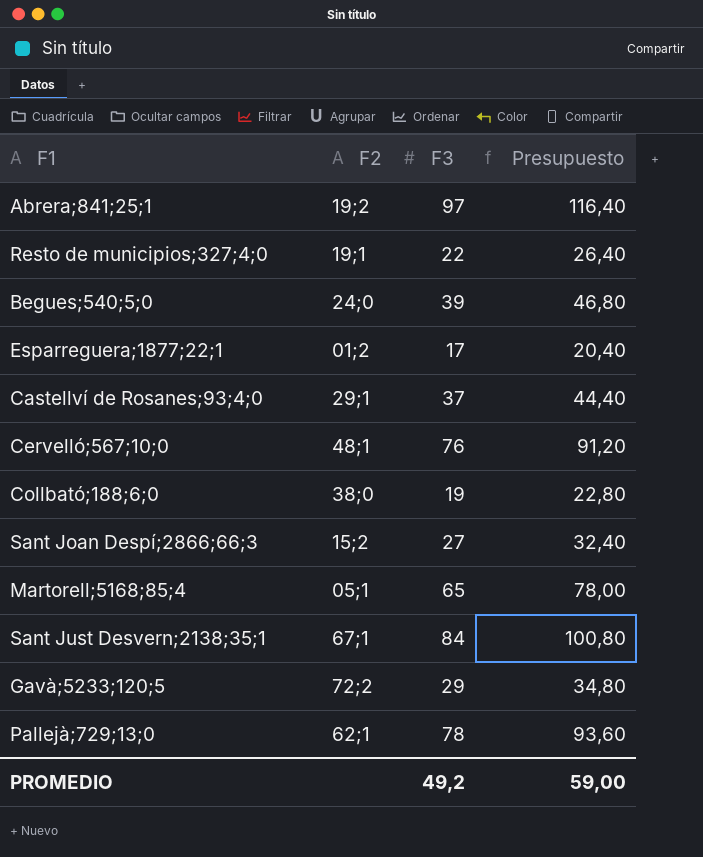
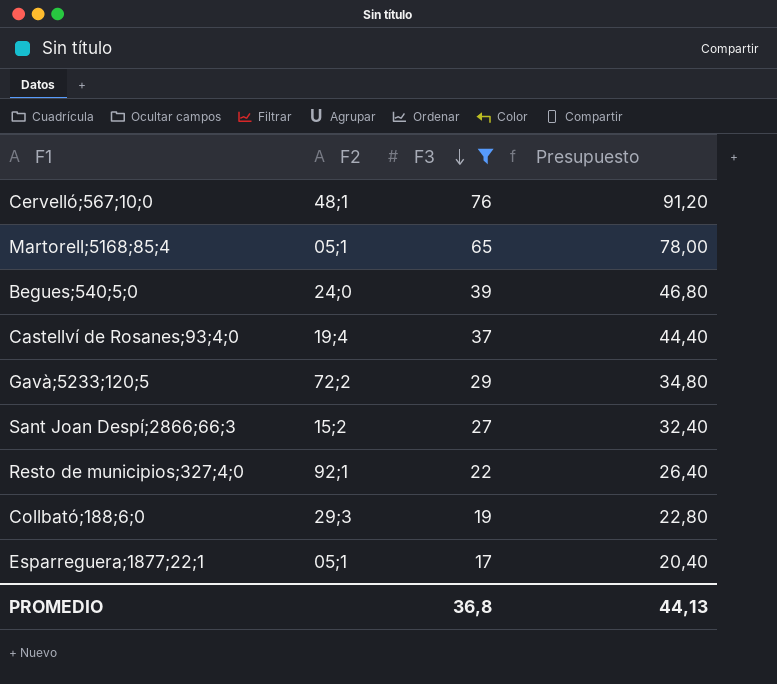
filter: none -> F3 <= 76
row order: none -> F3 descending
Castellví de Rosanes;93;4;0 | F2: 29;1 -> 19;4
Resto de municipios;327;4;0 | F2: 19;1 -> 92;1
Collbató;188;6;0 | F2: 38;0 -> 29;3
Esparreguera;1877;22;1 | F2: 01;2 -> 05;1
PROMEDIO | F3: 49,2 -> 36,8
PROMEDIO | Presupuesto: 59,00 -> 44,13

